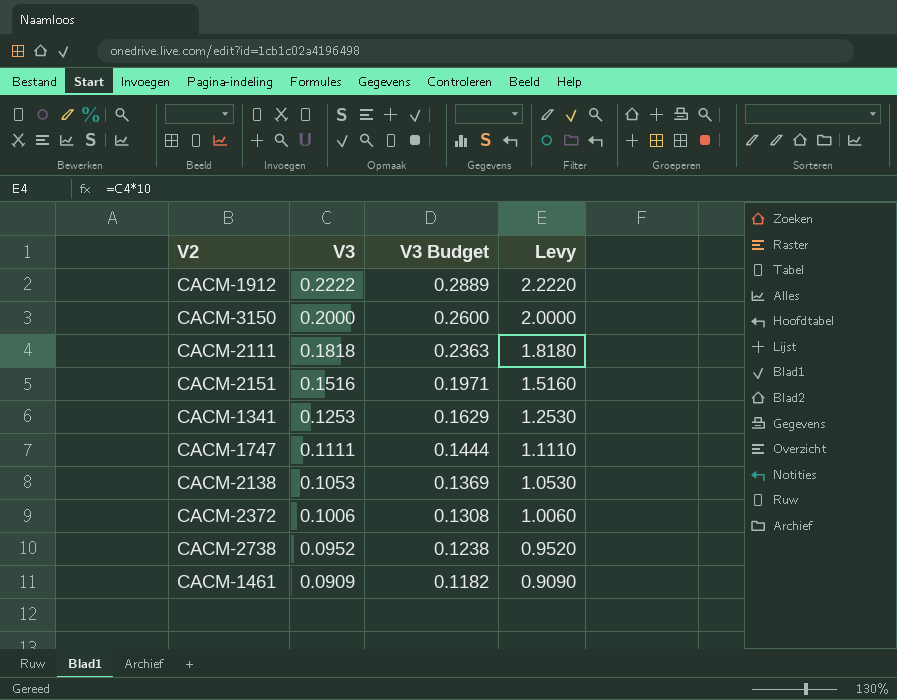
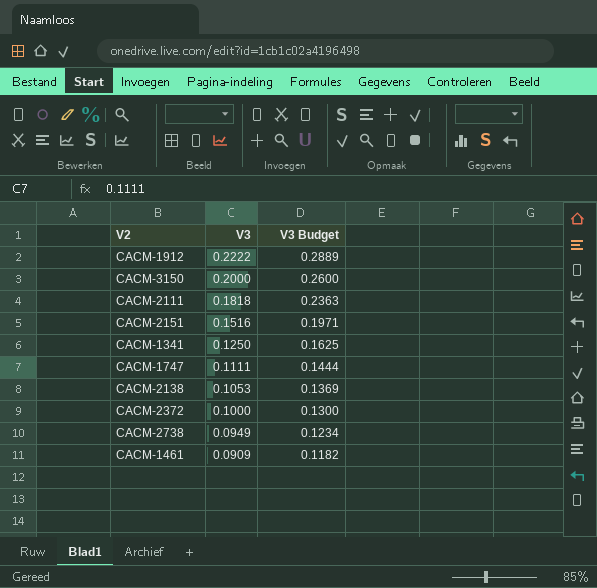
column Levy | formula: [V3] * 10 -> none
CACM-1341 | V3: 0.1253 -> 0.1250
CACM-1341 | V3 Budget: 0.1629 -> 0.1625
CACM-2372 | V3: 0.1006 -> 0.1000
CACM-2372 | V3 Budget: 0.1308 -> 0.1300
CACM-2738 | V3: 0.0952 -> 0.0949
CACM-2738 | V3 Budget: 0.1238 -> 0.1234

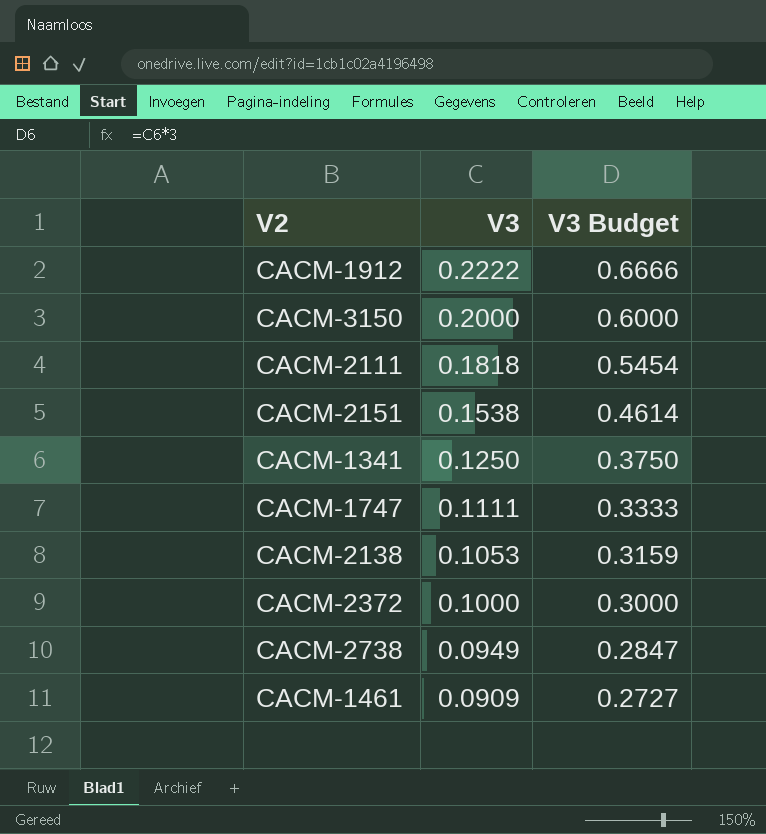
column V3 Budget | formula: [V3] * 1.3 -> [V3] * 3
CACM-2151 | V3: 0.1516 -> 0.1538

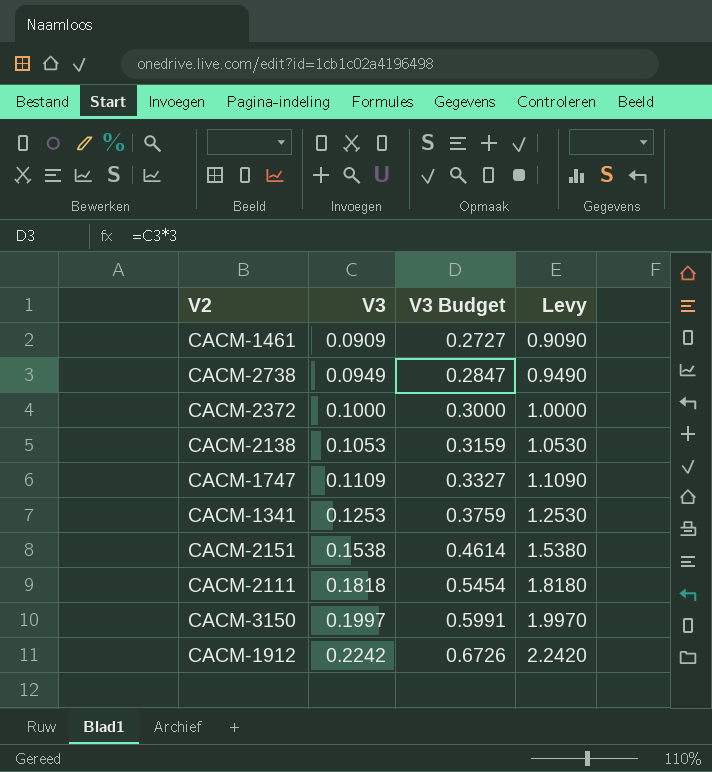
row order: V3 descending -> V3 ascending
column Levy | formula: none -> [V3] * 10
CACM-1747 | V3: 0.1111 -> 0.1109
CACM-1747 | V3 Budget: 0.3333 -> 0.3327
CACM-1341 | V3: 0.1250 -> 0.1253
CACM-1341 | V3 Budget: 0.3750 -> 0.3759
CACM-3150 | V3: 0.2000 -> 0.1997
CACM-3150 | V3 Budget: 0.6000 -> 0.5991
CACM-1912 | V3: 0.2222 -> 0.2242
CACM-1912 | V3 Budget: 0.6666 -> 0.6726

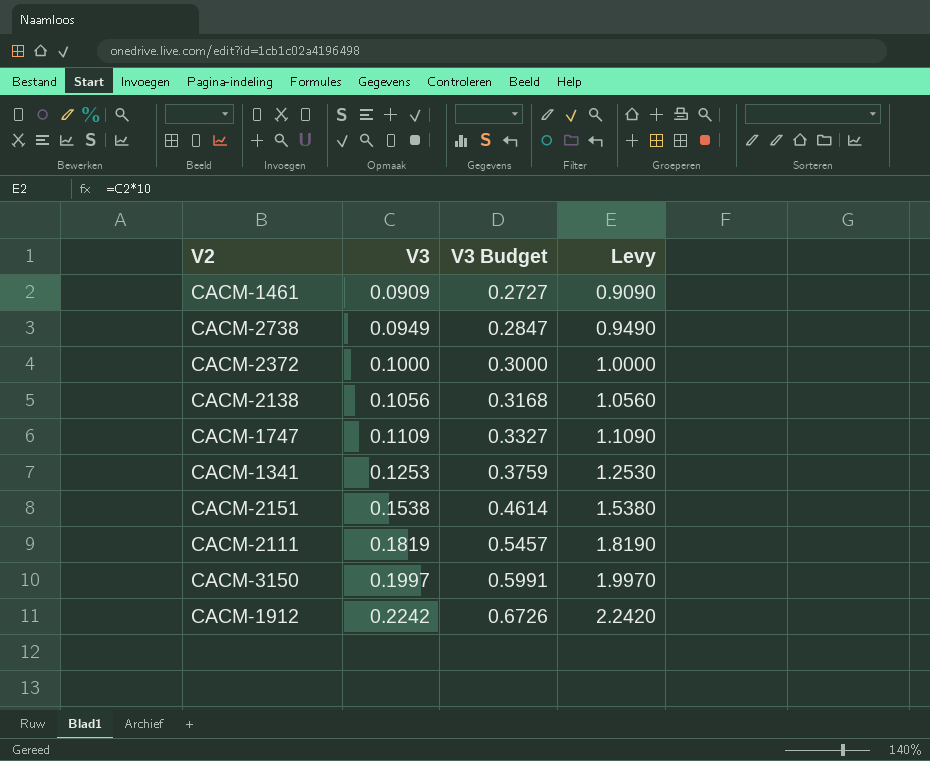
CACM-2138 | V3: 0.1053 -> 0.1056
CACM-2138 | V3 Budget: 0.3159 -> 0.3168
CACM-2138 | Levy: 1.0530 -> 1.0560
CACM-2111 | V3: 0.1818 -> 0.1819
CACM-2111 | V3 Budget: 0.5454 -> 0.5457
CACM-2111 | Levy: 1.8180 -> 1.8190

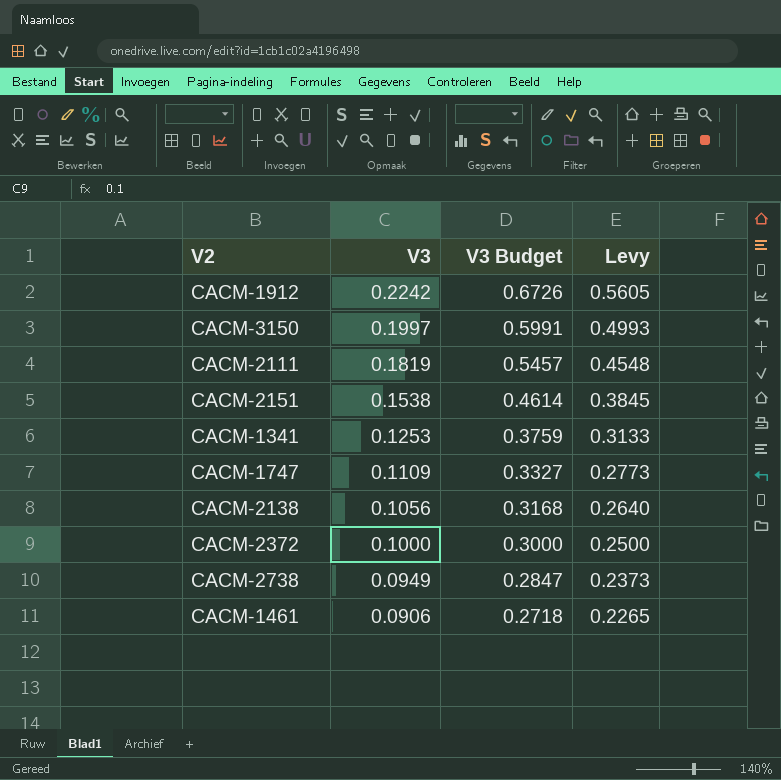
row order: V3 ascending -> V3 descending
column Levy | formula: [V3] * 10 -> [V3] * 2.5
CACM-1461 | V3: 0.0909 -> 0.0906
CACM-1461 | V3 Budget: 0.2727 -> 0.2718

